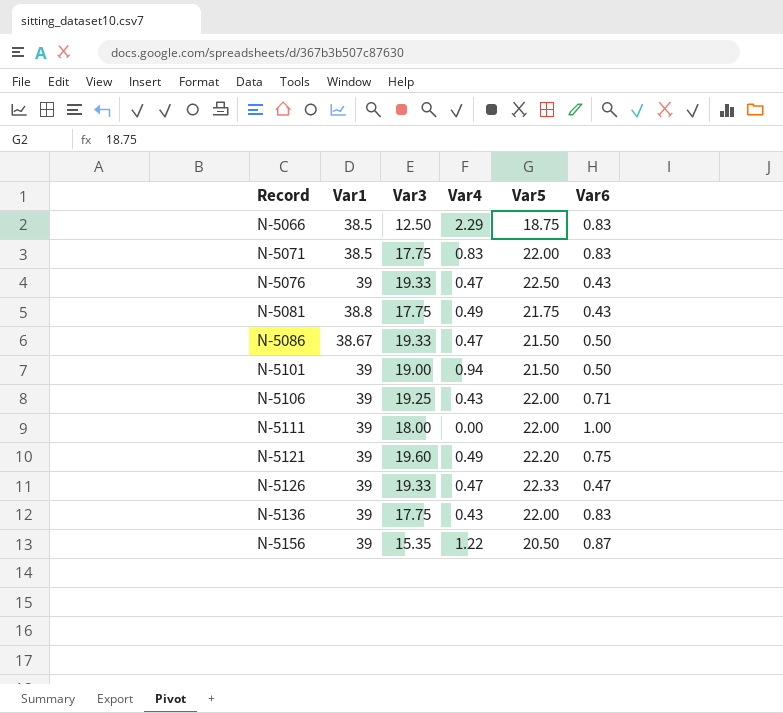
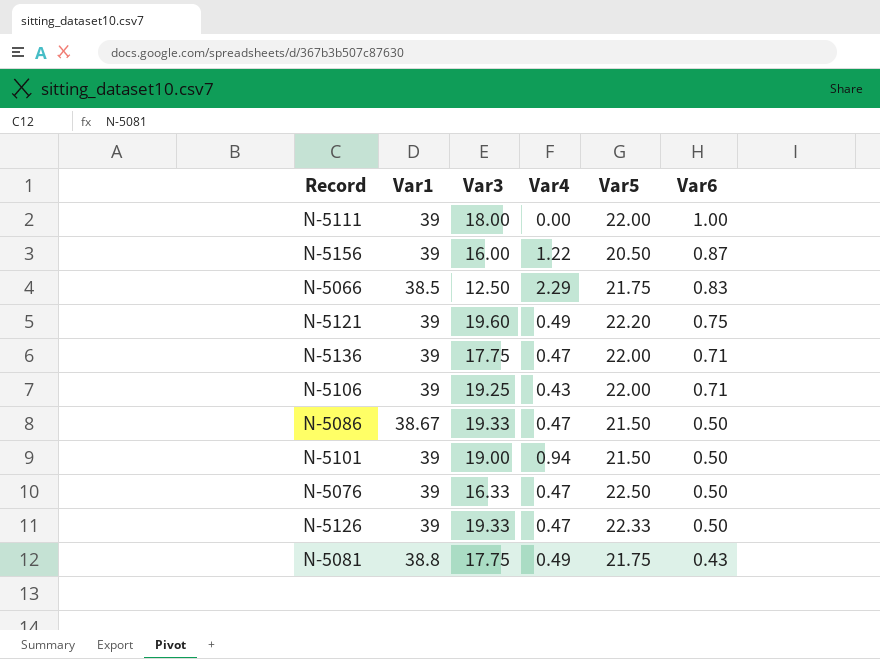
row order: Record ascending -> Var6 descending
row N-5071: 38.5 | 17.75 | 0.83 | 22.00 | 0.83 -> none
N-5156 | Var3: 15.35 -> 16.00
N-5066 | Var5: 18.75 -> 21.75
N-5136 | Var4: 0.43 -> 0.47
N-5136 | Var6: 0.83 -> 0.71
N-5076 | Var3: 19.33 -> 16.33
N-5076 | Var6: 0.43 -> 0.50
N-5126 | Var6: 0.47 -> 0.50

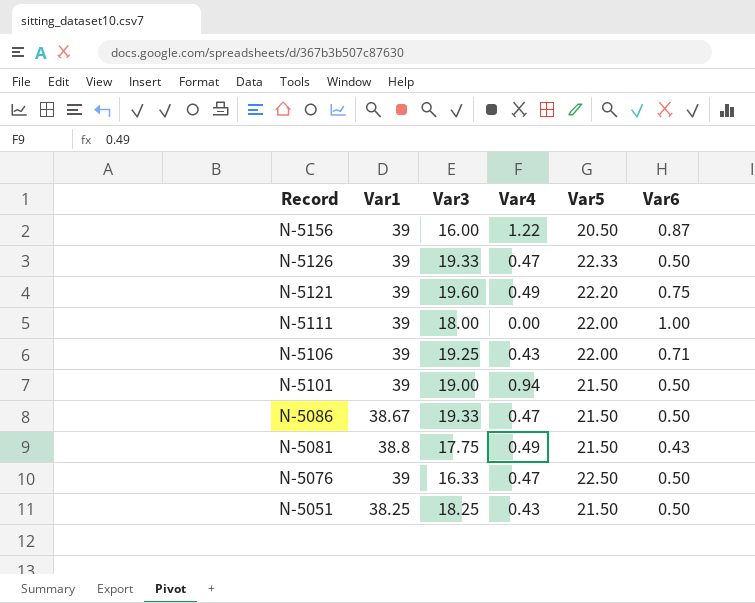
row order: Var6 descending -> Record descending
row N-5066: 38.5 | 12.50 | 2.29 | 21.75 | 0.83 -> none
row N-5136: 39 | 17.75 | 0.47 | 22.00 | 0.71 -> none
N-5081 | Var5: 21.75 -> 21.50
row N-5051: none -> 38.25 | 18.25 | 0.43 | 21.50 | 0.50

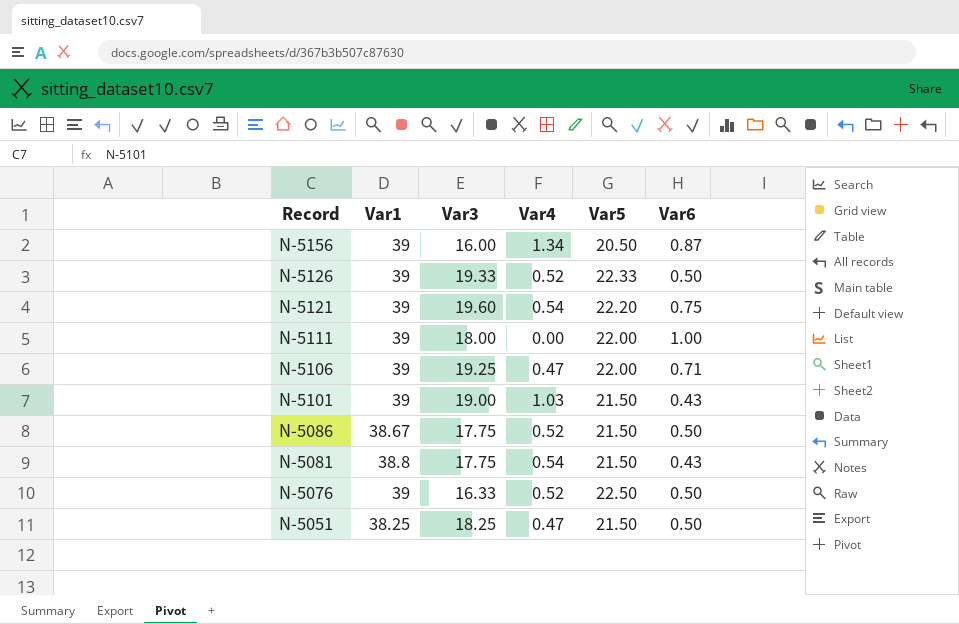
N-5156 | Var4: 1.22 -> 1.34
N-5126 | Var4: 0.47 -> 0.52
N-5121 | Var4: 0.49 -> 0.54
N-5106 | Var4: 0.43 -> 0.47
N-5101 | Var4: 0.94 -> 1.03
N-5101 | Var6: 0.50 -> 0.43
N-5086 | Var3: 19.33 -> 17.75
N-5086 | Var4: 0.47 -> 0.52
N-5081 | Var4: 0.49 -> 0.54
N-5076 | Var4: 0.47 -> 0.52
N-5051 | Var4: 0.43 -> 0.47

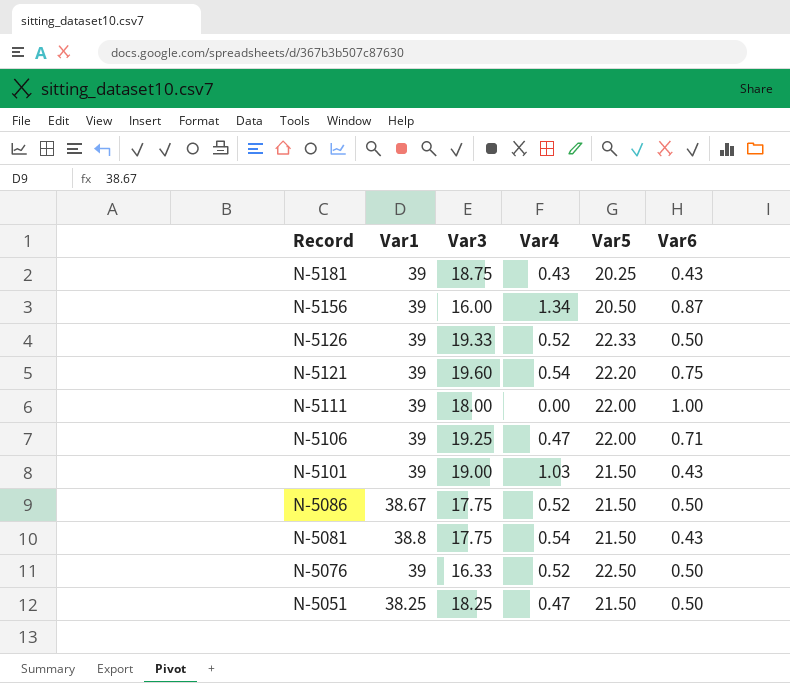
row N-5181: none -> 39 | 18.75 | 0.43 | 20.25 | 0.43

